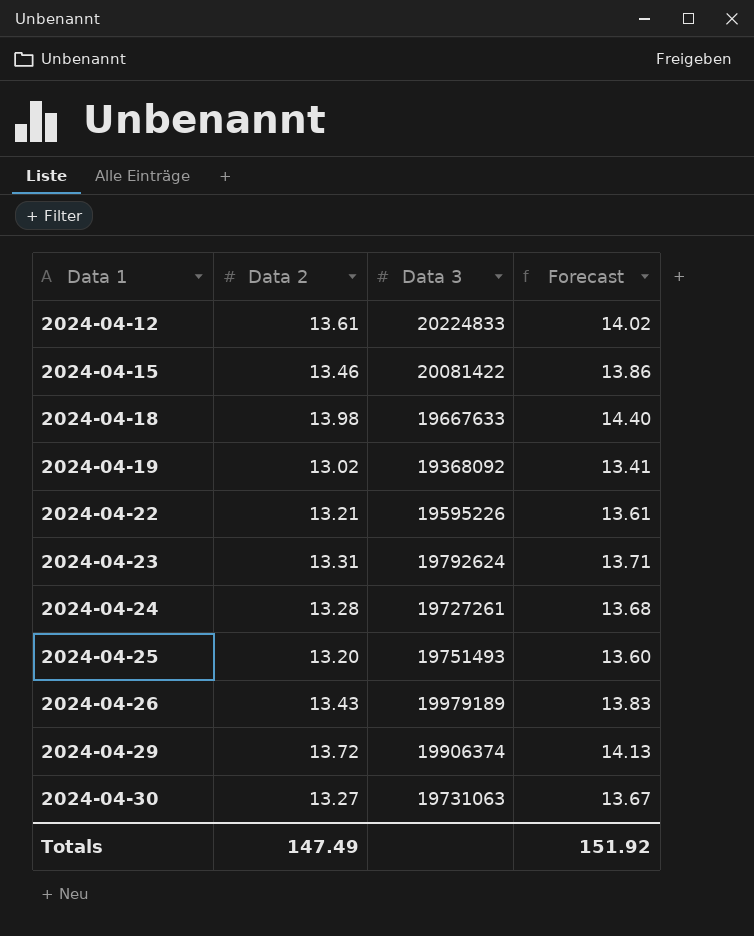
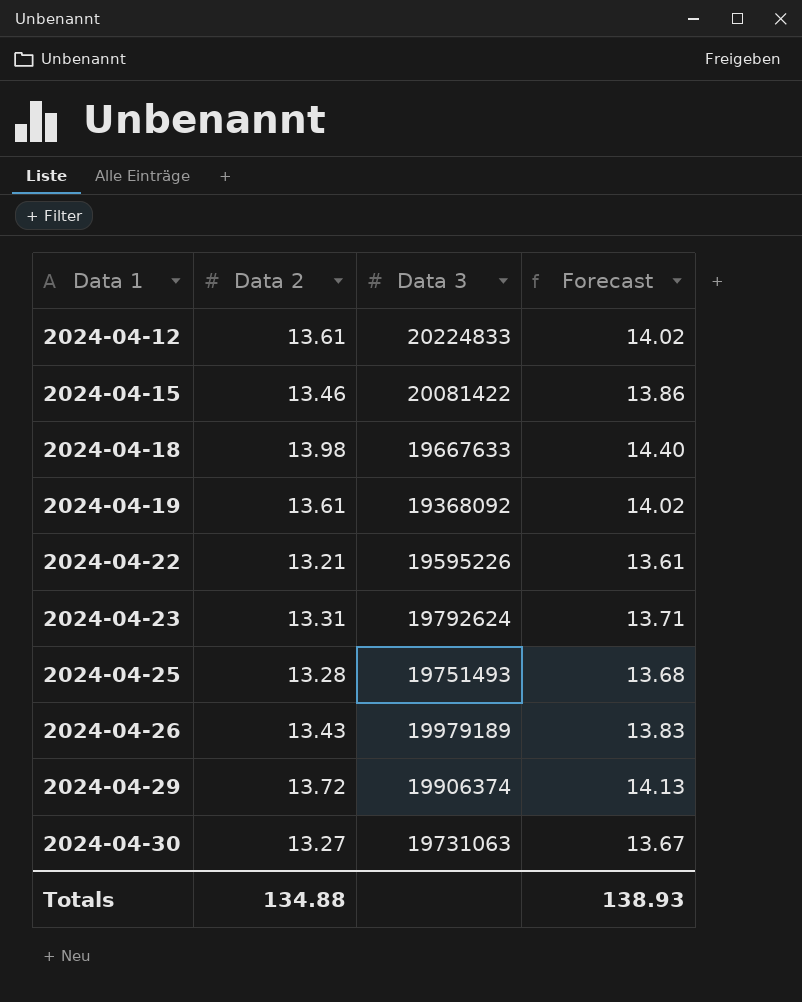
row 2024-04-24: 13.28 | 19727261 | 13.68 -> none
2024-04-19 | Data 2: 13.02 -> 13.61
2024-04-19 | Forecast: 13.41 -> 14.02
2024-04-25 | Data 2: 13.20 -> 13.28
2024-04-25 | Forecast: 13.60 -> 13.68
Totals | Data 2: 147.49 -> 134.88
Totals | Forecast: 151.92 -> 138.93

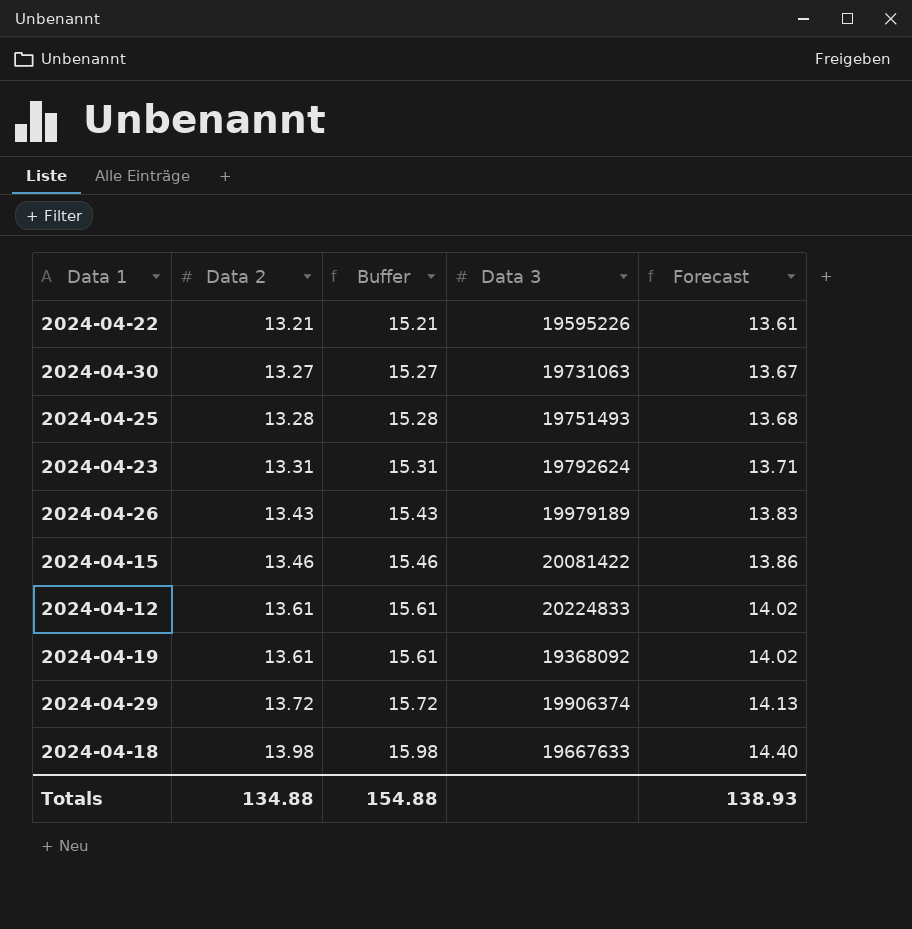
row order: Data 1 ascending -> Data 2 ascending
column Buffer | formula: none -> [Data 2] + 2

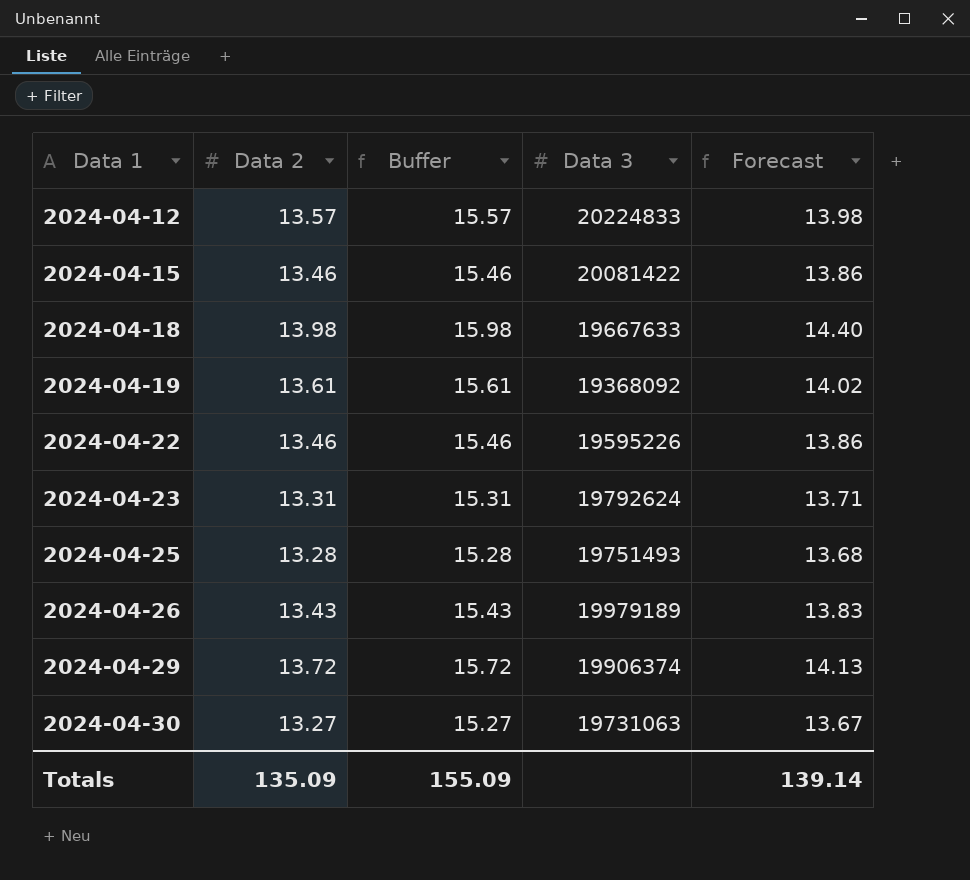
row order: Data 2 ascending -> Data 1 ascending
2024-04-12 | Data 2: 13.61 -> 13.57
2024-04-12 | Buffer: 15.61 -> 15.57
2024-04-12 | Forecast: 14.02 -> 13.98
2024-04-22 | Data 2: 13.21 -> 13.46
2024-04-22 | Buffer: 15.21 -> 15.46
2024-04-22 | Forecast: 13.61 -> 13.86
Totals | Data 2: 134.88 -> 135.09
Totals | Buffer: 154.88 -> 155.09
Totals | Forecast: 138.93 -> 139.14

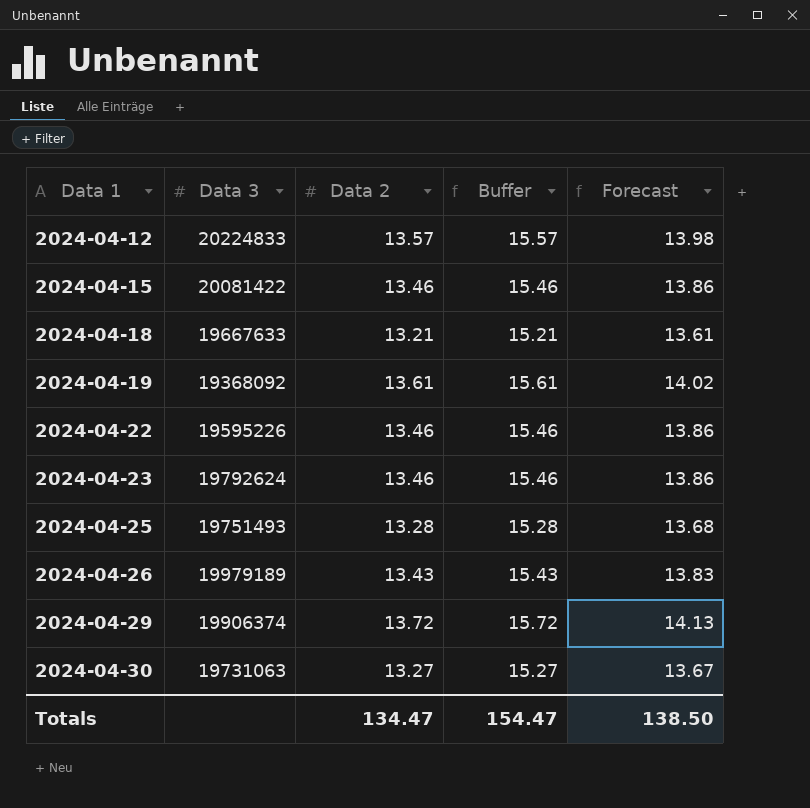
column Data 3 | position: 4 -> 2
2024-04-18 | Data 2: 13.98 -> 13.21
2024-04-18 | Buffer: 15.98 -> 15.21
2024-04-18 | Forecast: 14.40 -> 13.61
2024-04-23 | Data 2: 13.31 -> 13.46
2024-04-23 | Buffer: 15.31 -> 15.46
2024-04-23 | Forecast: 13.71 -> 13.86
Totals | Data 2: 135.09 -> 134.47
Totals | Buffer: 155.09 -> 154.47
Totals | Forecast: 139.14 -> 138.50

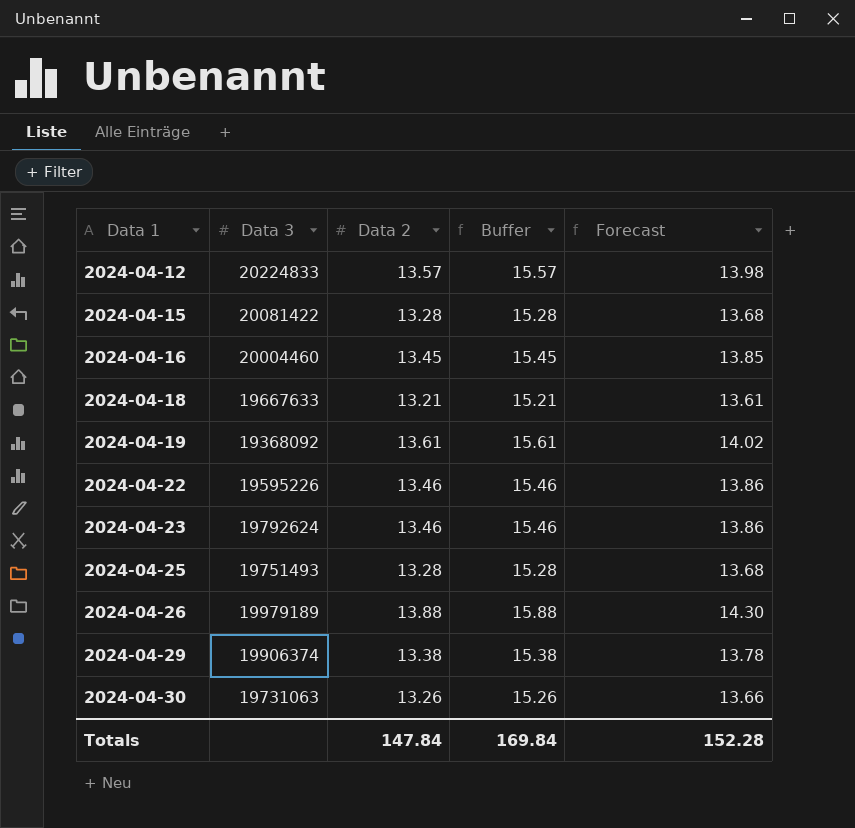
2024-04-15 | Data 2: 13.46 -> 13.28
2024-04-15 | Buffer: 15.46 -> 15.28
2024-04-15 | Forecast: 13.86 -> 13.68
row 2024-04-16: none -> 20004460 | 13.45 | 15.45 | 13.85
2024-04-26 | Data 2: 13.43 -> 13.88
2024-04-26 | Buffer: 15.43 -> 15.88
2024-04-26 | Forecast: 13.83 -> 14.30
2024-04-29 | Data 2: 13.72 -> 13.38
2024-04-29 | Buffer: 15.72 -> 15.38
2024-04-29 | Forecast: 14.13 -> 13.78
2024-04-30 | Data 2: 13.27 -> 13.26
2024-04-30 | Buffer: 15.27 -> 15.26
2024-04-30 | Forecast: 13.67 -> 13.66
Totals | Data 2: 134.47 -> 147.84
Totals | Buffer: 154.47 -> 169.84
Totals | Forecast: 138.50 -> 152.28

